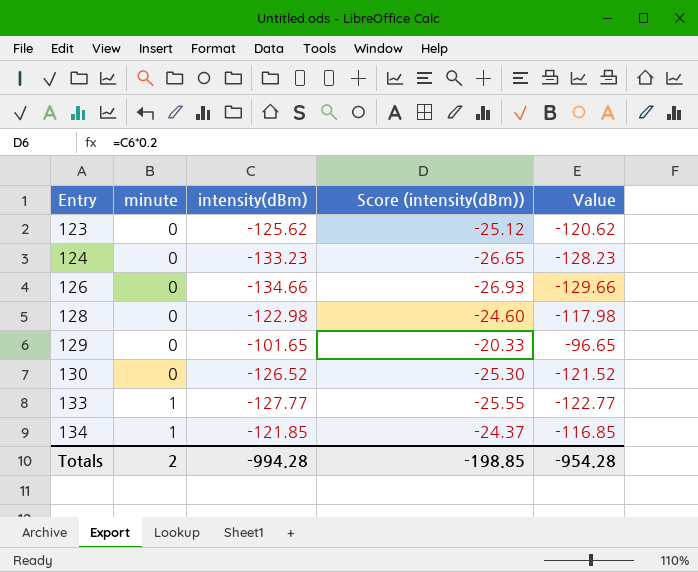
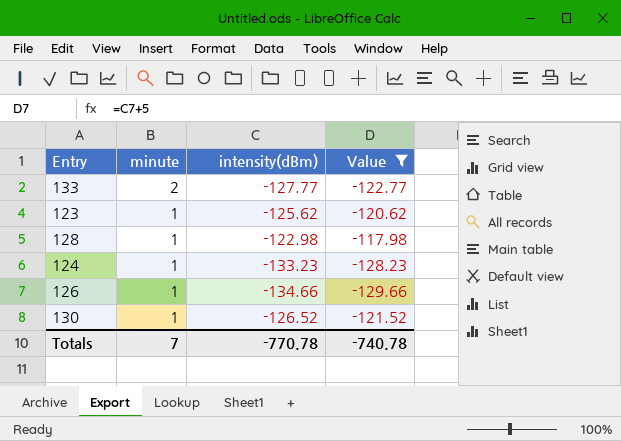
filter: none -> Value <= -117.98
row order: Entry ascending -> minute descending
column Score (intensity(dBm)) | formula: [intensity(dBm)] * 0.2 -> none
133 | minute: 1 -> 2
123 | minute: 0 -> 1
128 | minute: 0 -> 1
124 | minute: 0 -> 1
126 | minute: 0 -> 1
130 | minute: 0 -> 1
Totals | minute: 2 -> 7
Totals | intensity(dBm): -994.28 -> -770.78
Totals | Value: -954.28 -> -740.78

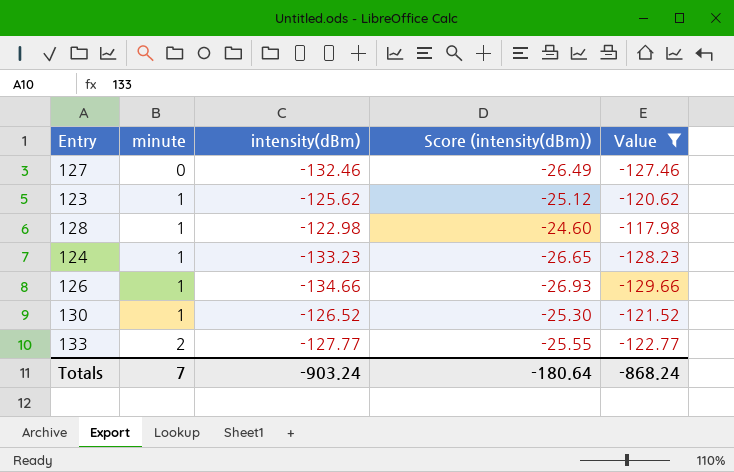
row order: minute descending -> minute ascending
column Score (intensity(dBm)) | formula: none -> [intensity(dBm)] * 0.2
row 127: none -> 0 | -132.46 | -26.49 | -127.46
Totals | intensity(dBm): -770.78 -> -903.24
Totals | Value: -740.78 -> -868.24

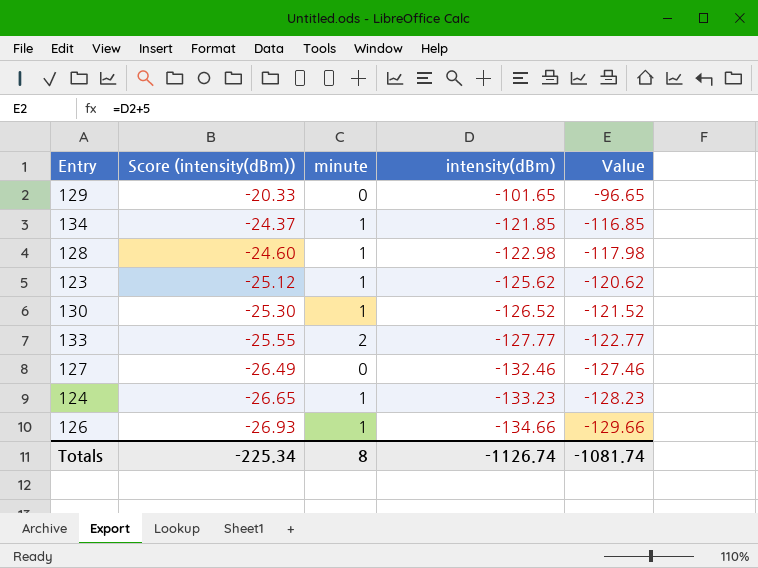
filter: Value <= -117.98 -> none
row order: minute ascending -> Score (intensity(dBm)) descending
column Score (intensity(dBm)) | position: 4 -> 2
Totals | Score (intensity(dBm)): -180.64 -> -225.34
Totals | minute: 7 -> 8
Totals | intensity(dBm): -903.24 -> -1126.74
Totals | Value: -868.24 -> -1081.74

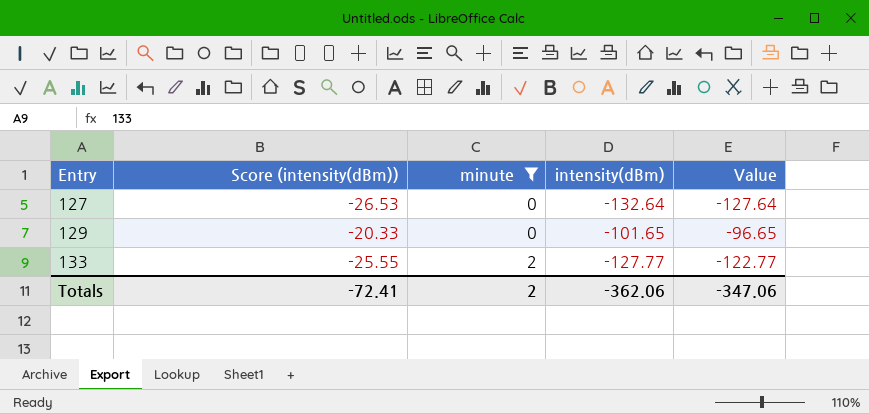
filter: none -> minute != 1
row order: Score (intensity(dBm)) descending -> Entry ascending
127 | Score (intensity(dBm)): -26.49 -> -26.53
127 | intensity(dBm): -132.46 -> -132.64
127 | Value: -127.46 -> -127.64
Totals | Score (intensity(dBm)): -225.34 -> -72.41
Totals | minute: 8 -> 2
Totals | intensity(dBm): -1126.74 -> -362.06
Totals | Value: -1081.74 -> -347.06

